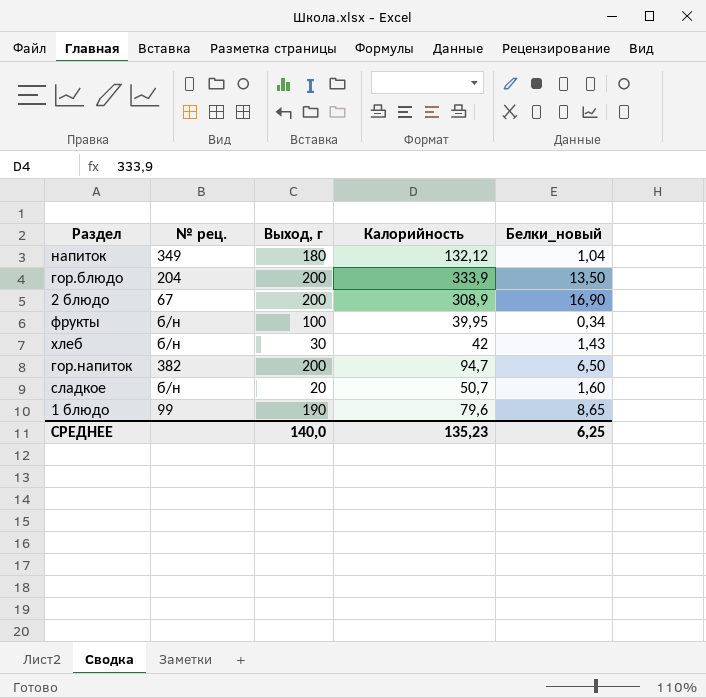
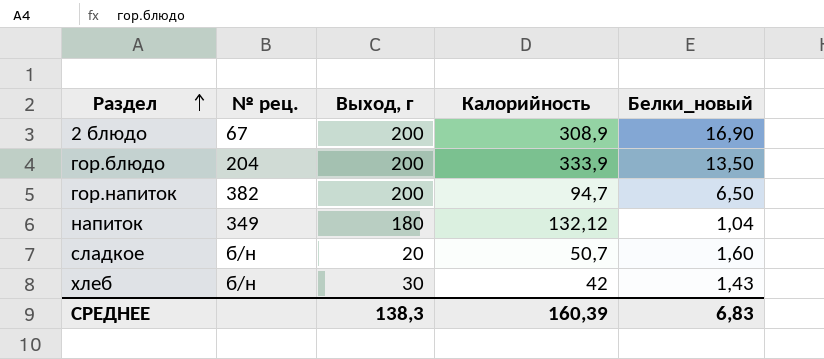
row order: none -> Раздел ascending
row фрукты: б/н | 100 | 39,95 | 0,34 -> none
row 1 блюдо: 99 | 190 | 79,6 | 8,65 -> none
СРЕДНЕЕ | Выход, г: 140,0 -> 138,3
СРЕДНЕЕ | Калорийность: 135,23 -> 160,39
СРЕДНЕЕ | Белки_новый: 6,25 -> 6,83

